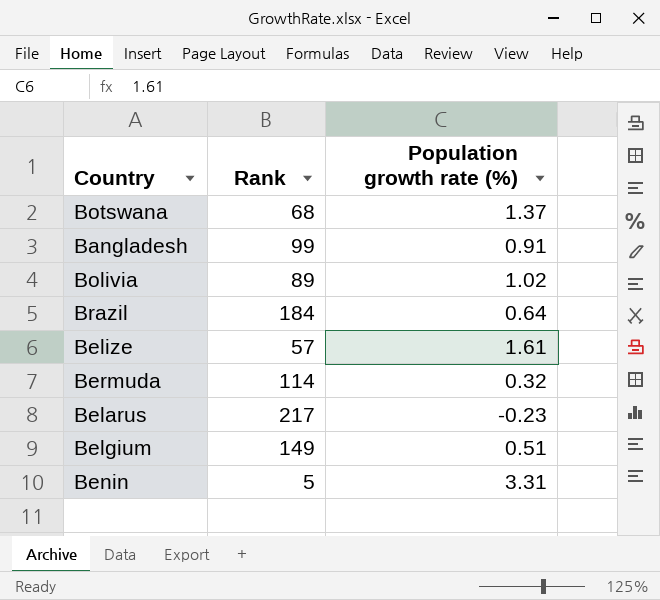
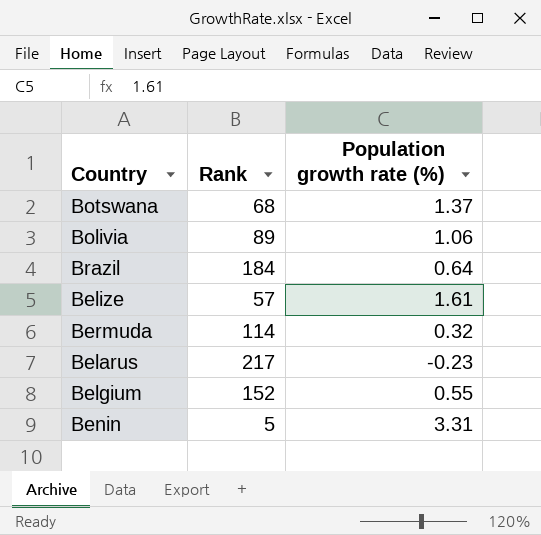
row Bangladesh: 99 | 0.91 -> none
Bolivia | Population growth rate (%): 1.02 -> 1.06
Belgium | Rank: 149 -> 152
Belgium | Population growth rate (%): 0.51 -> 0.55

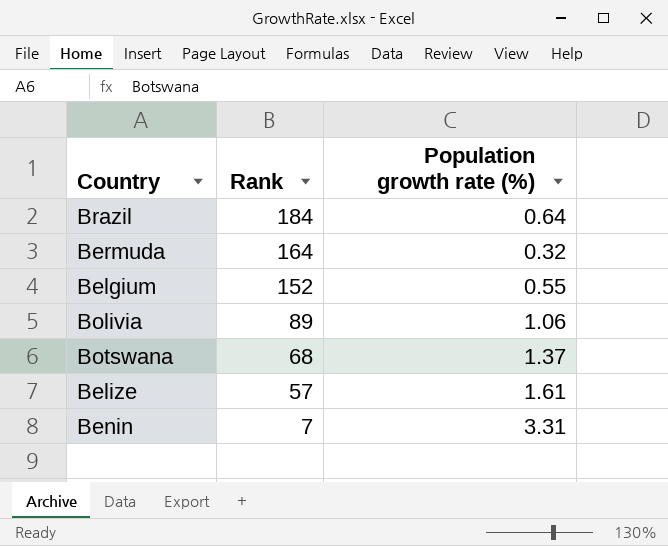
row order: none -> Rank descending
row Belarus: 217 | -0.23 -> none
Bermuda | Rank: 114 -> 164
Benin | Rank: 5 -> 7

